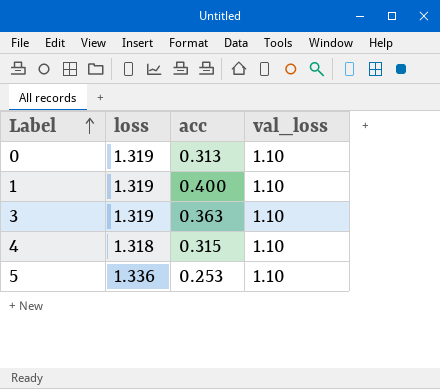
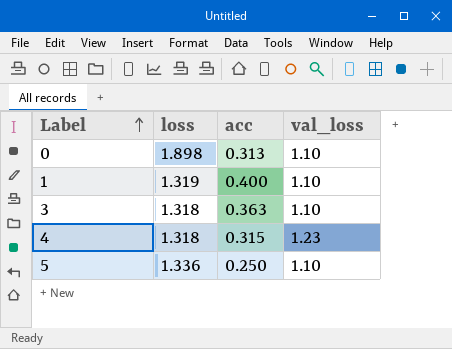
0 | loss: 1.319 -> 1.898
3 | loss: 1.319 -> 1.318
4 | val_loss: 1.10 -> 1.23
5 | acc: 0.253 -> 0.250

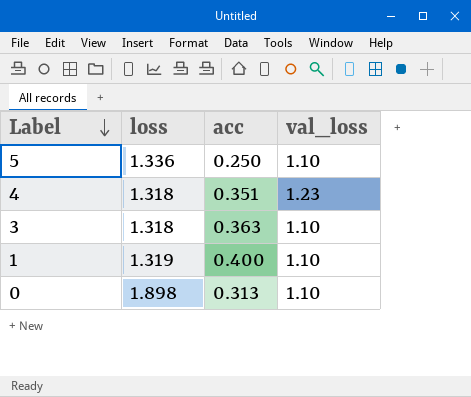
row order: Label ascending -> Label descending
4 | acc: 0.315 -> 0.351

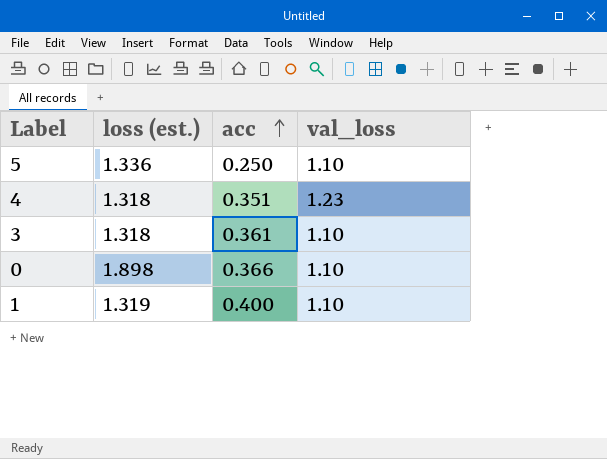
row order: Label descending -> acc ascending
column name: loss -> loss (est.)
3 | acc: 0.363 -> 0.361
0 | acc: 0.313 -> 0.366

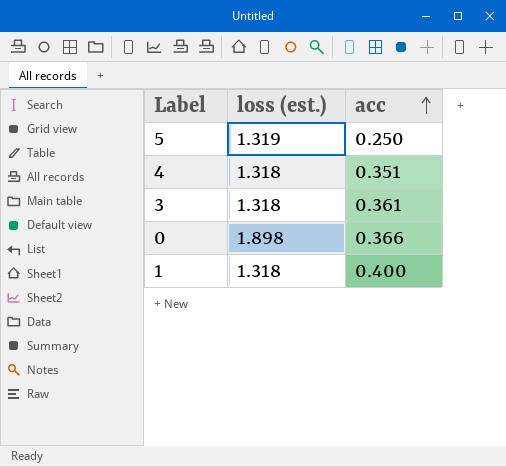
column val_loss | position: 4 -> none
5 | loss (est.): 1.336 -> 1.319
1 | loss (est.): 1.319 -> 1.318

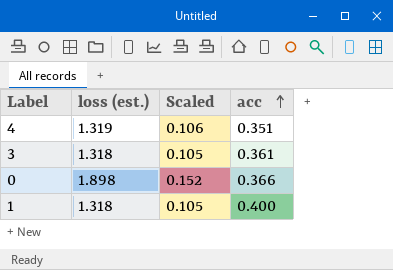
column Scaled | formula: none -> [loss (est.)] * 0.08
row 5: 1.319 | 0.250 -> none
4 | loss (est.): 1.318 -> 1.319

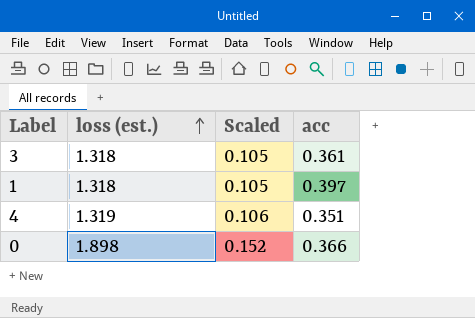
row order: acc ascending -> loss (est.) ascending
1 | acc: 0.400 -> 0.397

